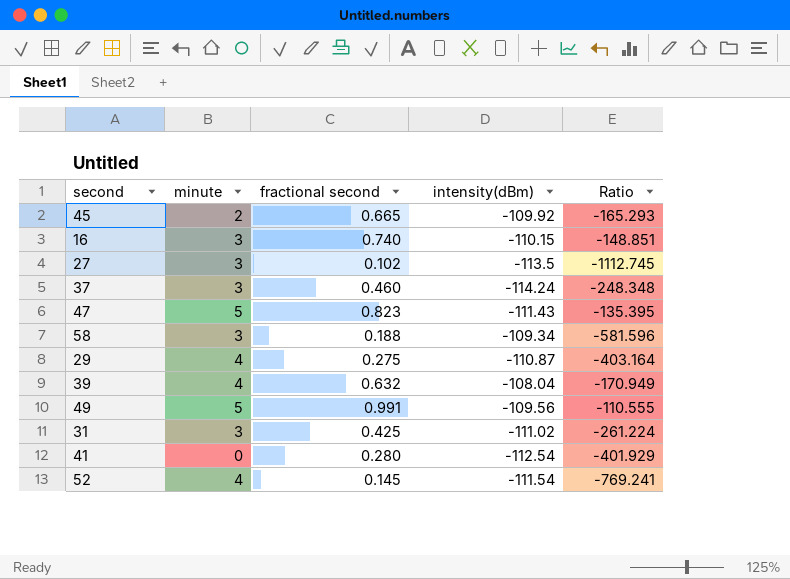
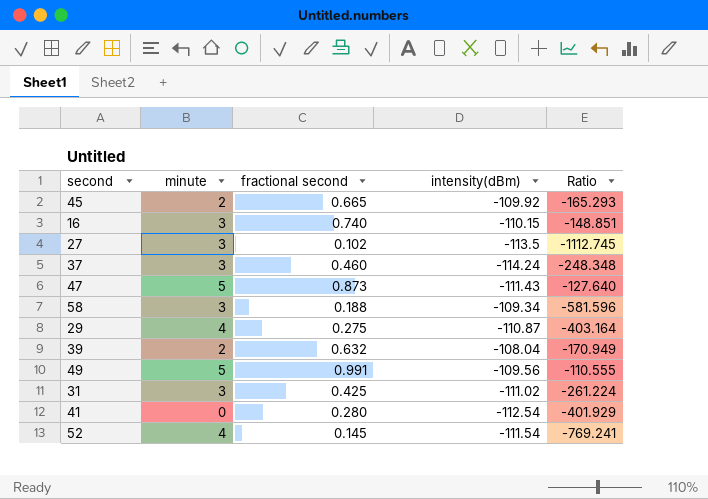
47 | fractional second: 0.823 -> 0.873
47 | Ratio: -135.395 -> -127.640
39 | minute: 4 -> 2

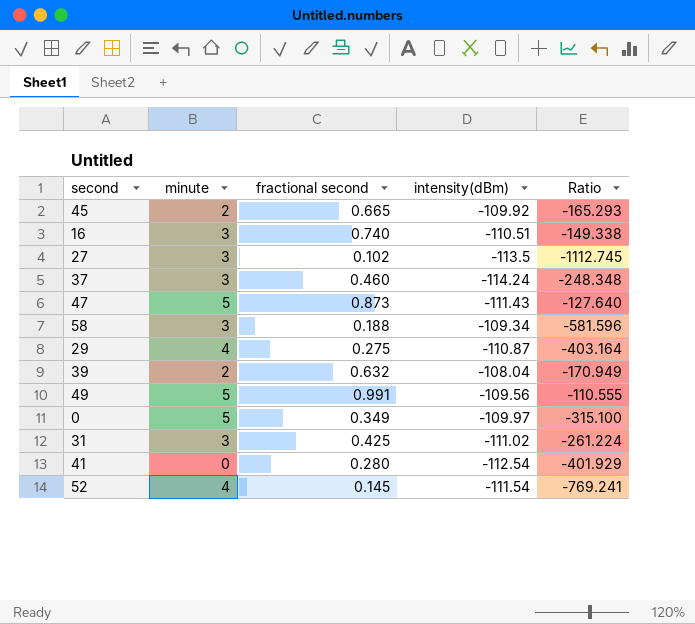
16 | intensity(dBm): -110.15 -> -110.51
16 | Ratio: -148.851 -> -149.338
row 0: none -> 5 | 0.349 | -109.97 | -315.100

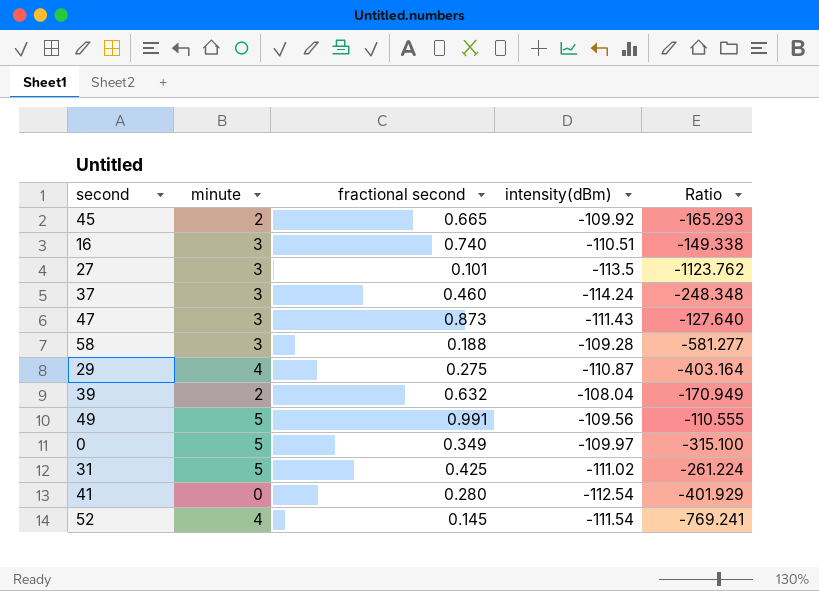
27 | fractional second: 0.102 -> 0.101
27 | Ratio: -1112.745 -> -1123.762
47 | minute: 5 -> 3
58 | intensity(dBm): -109.34 -> -109.28
58 | Ratio: -581.596 -> -581.277
31 | minute: 3 -> 5

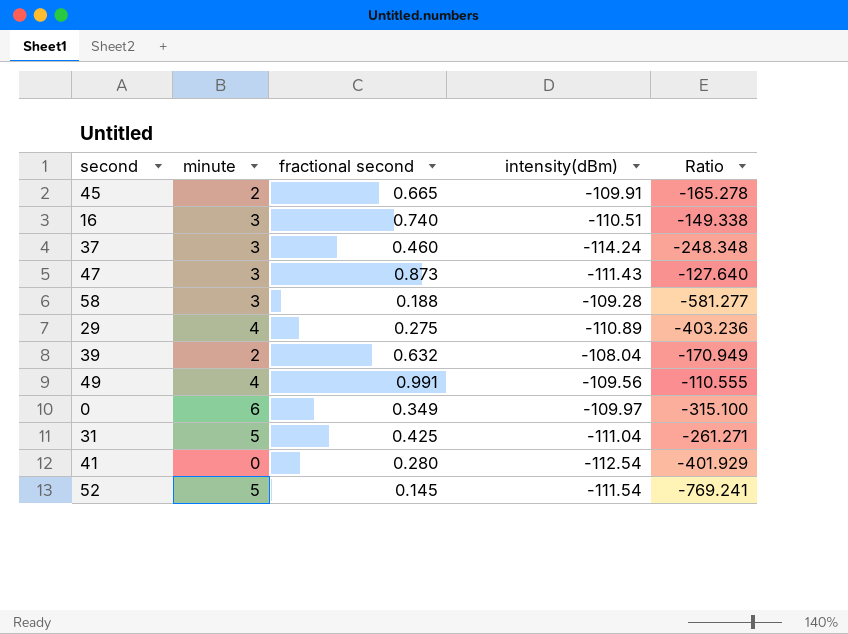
row 27: 3 | 0.101 | -113.5 | -1123.762 -> none
45 | intensity(dBm): -109.92 -> -109.91
45 | Ratio: -165.293 -> -165.278
29 | intensity(dBm): -110.87 -> -110.89
29 | Ratio: -403.164 -> -403.236
49 | minute: 5 -> 4
0 | minute: 5 -> 6
31 | intensity(dBm): -111.02 -> -111.04
31 | Ratio: -261.224 -> -261.271
52 | minute: 4 -> 5

